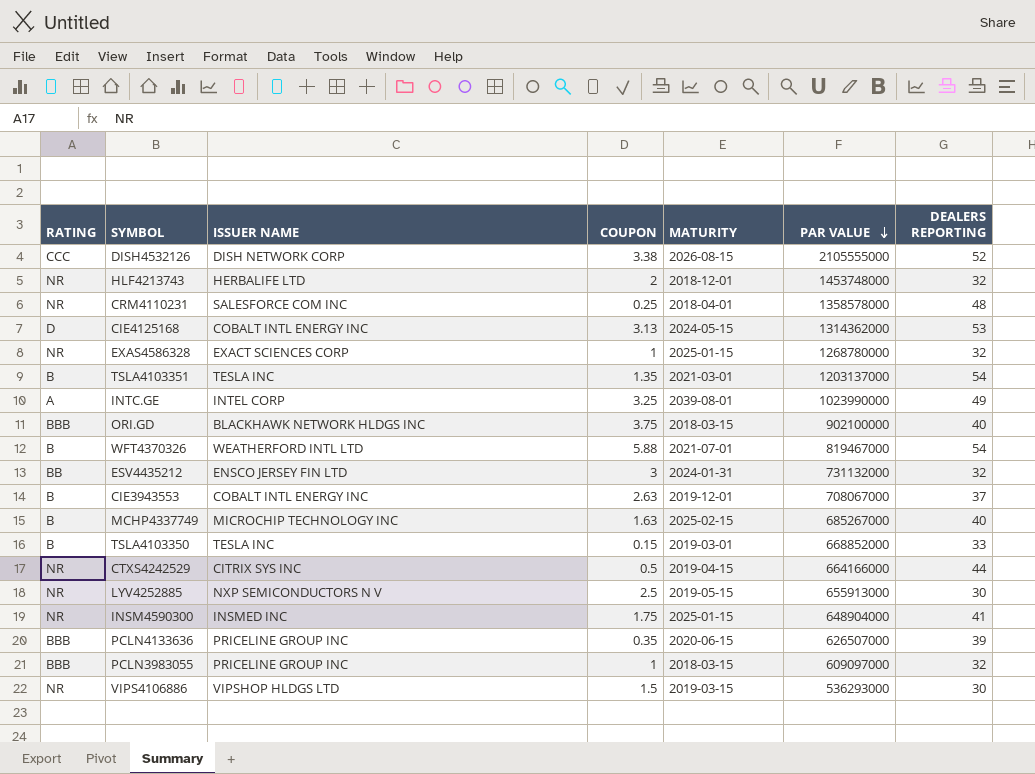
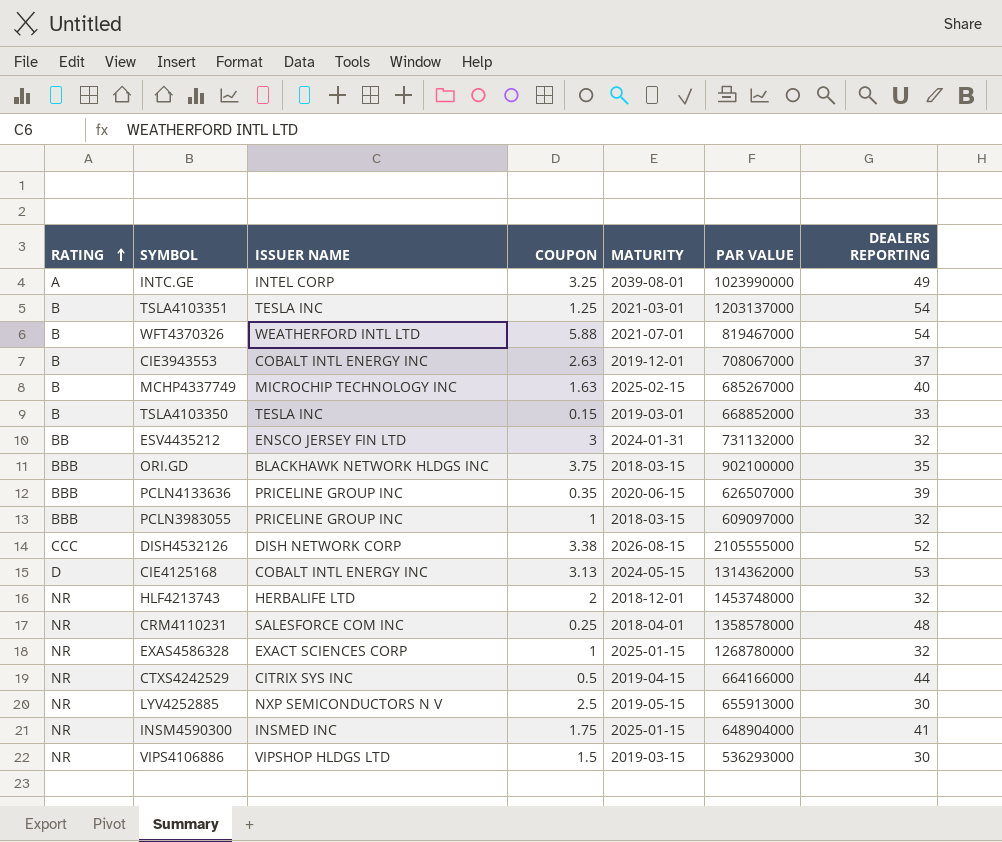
row order: PAR VALUE descending -> RATING ascending
TSLA4103351 | COUPON: 1.35 -> 1.25
ORI.GD | DEALERS REPORTING: 40 -> 35

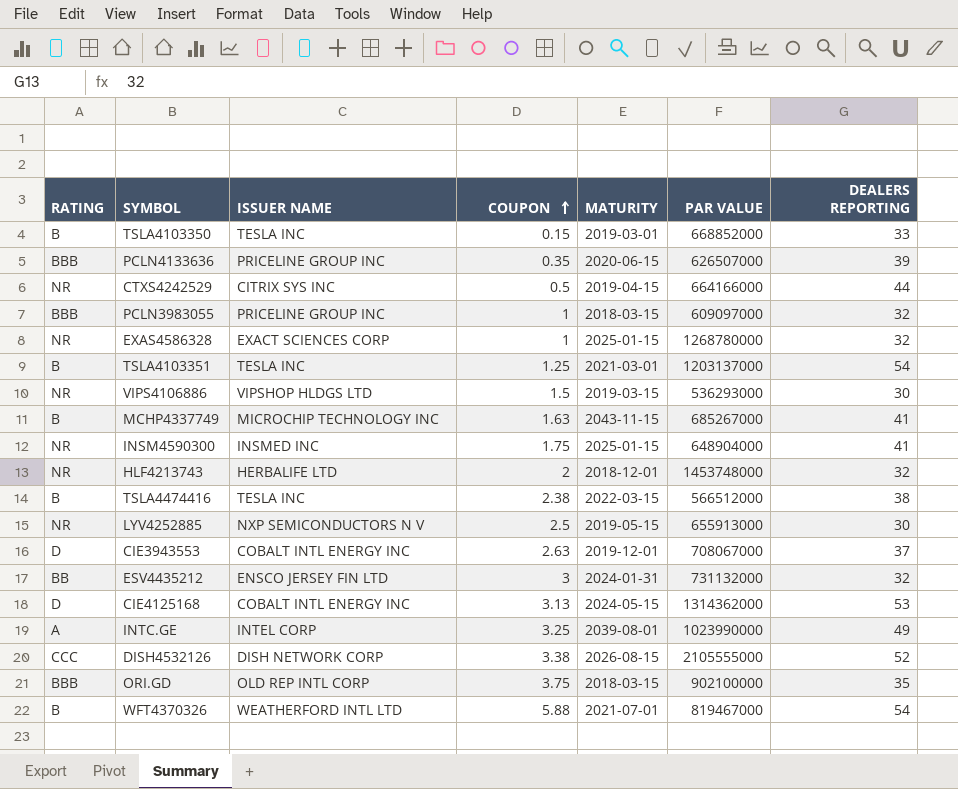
row order: RATING ascending -> COUPON ascending
row CRM4110231: NR | SALESFORCE COM INC | 0.25 | 2018-04-01 | 1358578000 | 48 -> none
MCHP4337749 | MATURITY: 2025-02-15 -> 2043-11-15
MCHP4337749 | DEALERS REPORTING: 40 -> 41
row TSLA4474416: none -> B | TESLA INC | 2.38 | 2022-03-15 | 566512000 | 38
CIE3943553 | RATING: B -> D
ORI.GD | ISSUER NAME: BLACKHAWK NETWORK HLDGS INC -> OLD REP INTL CORP

